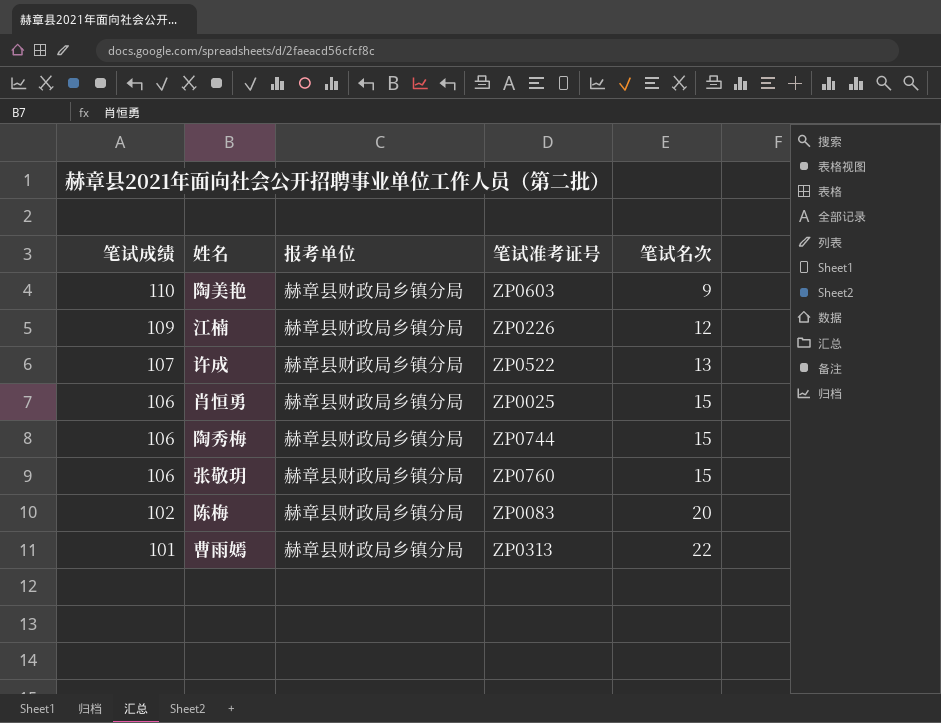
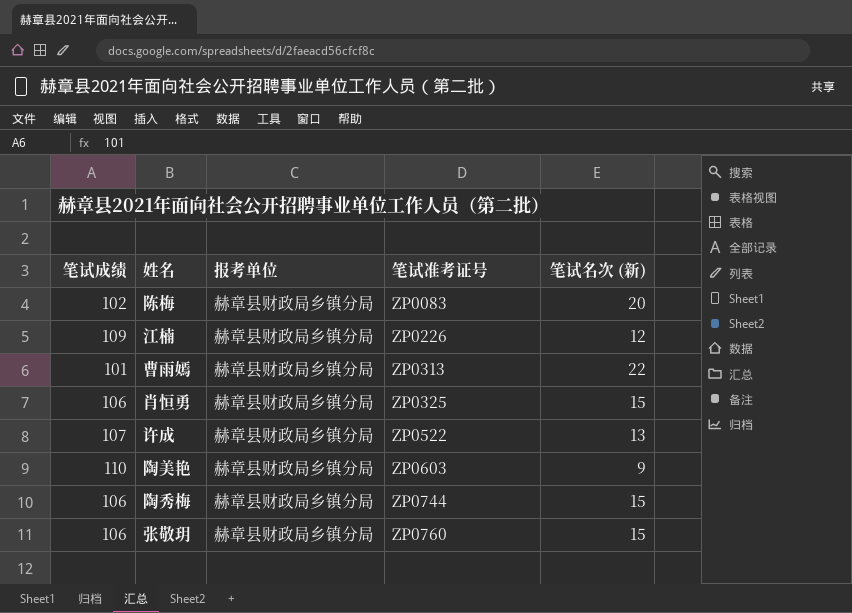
row order: 笔试成绩 descending -> 笔试准考证号 ascending
column name: 笔试名次 -> 笔试名次 (新)
肖恒勇 | 笔试准考证号: ZP0025 -> ZP0325

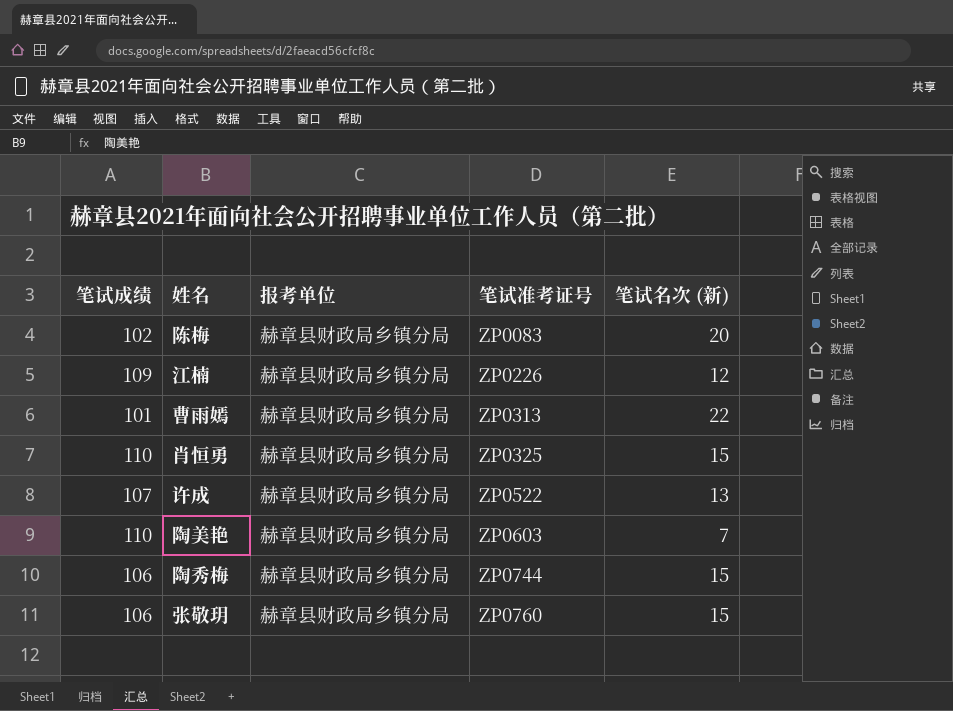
肖恒勇 | 笔试成绩: 106 -> 110
陶美艳 | 笔试名次 (新): 9 -> 7

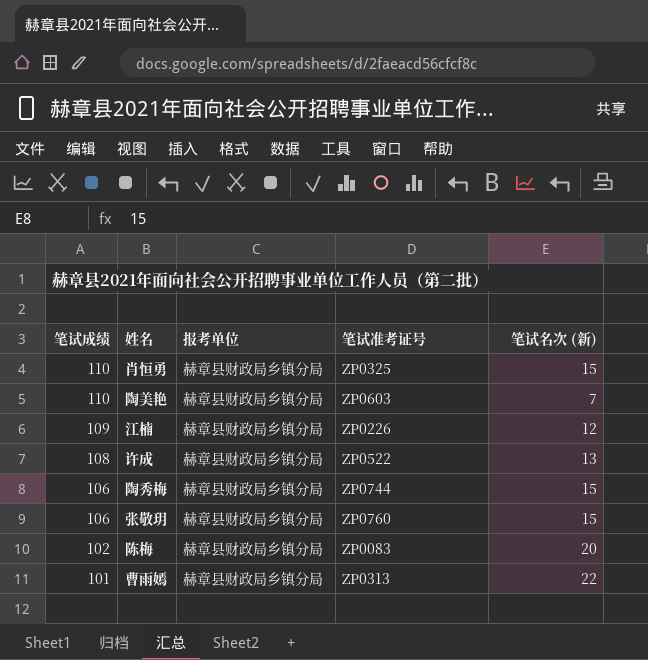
row order: 笔试准考证号 ascending -> 笔试成绩 descending
许成 | 笔试成绩: 107 -> 108

